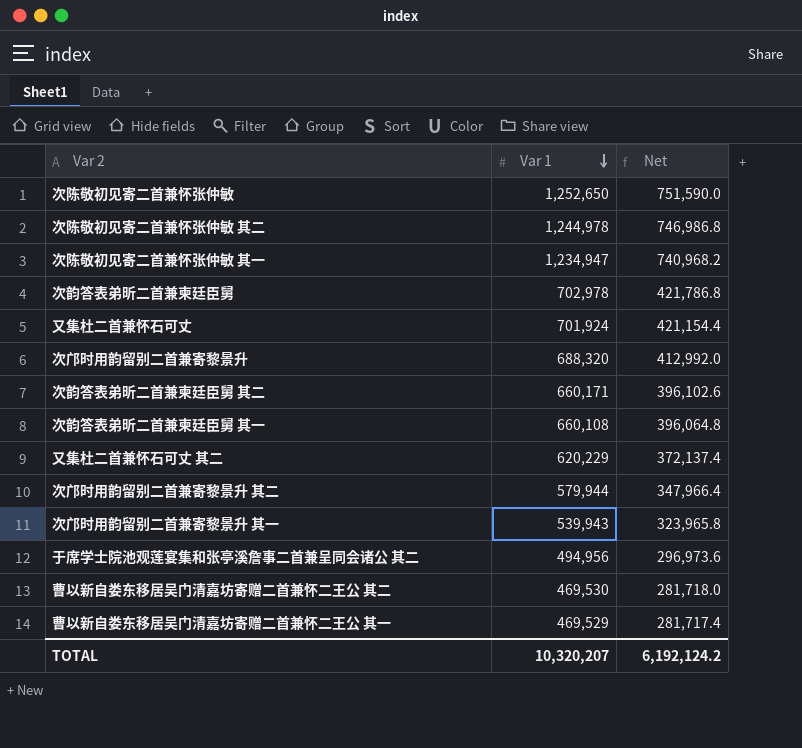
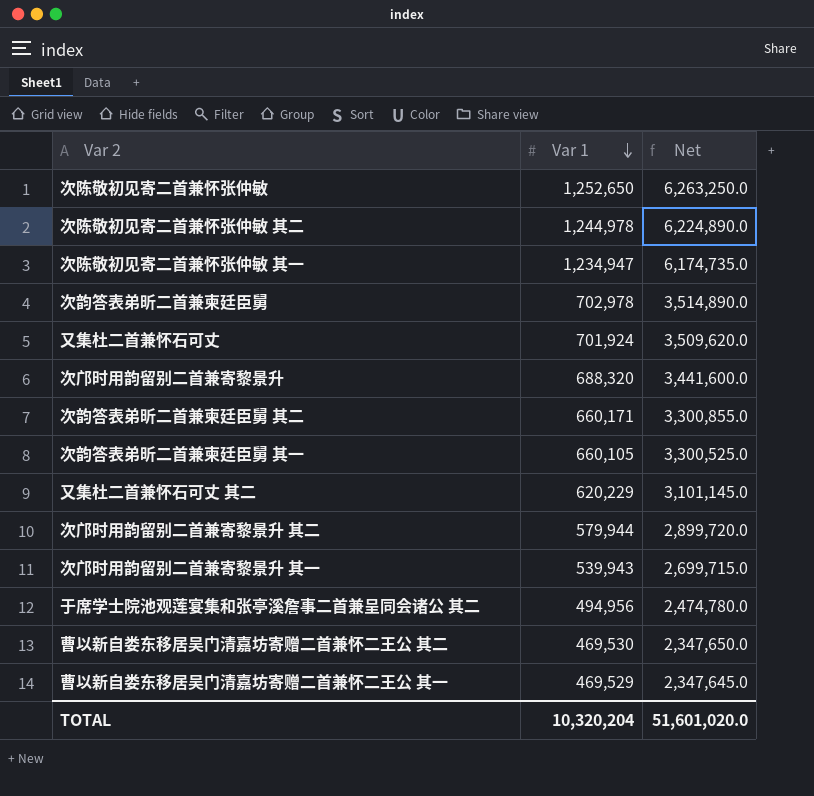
column Net | formula: [Var 1] * 0.6 -> [Var 1] * 5
次韵答表弟昕二首兼柬廷臣舅 其一 | Var 1: 660,108 -> 660,105
TOTAL | Var 1: 10,320,207 -> 10,320,204
TOTAL | Net: 6,192,124.2 -> 51,601,020.0

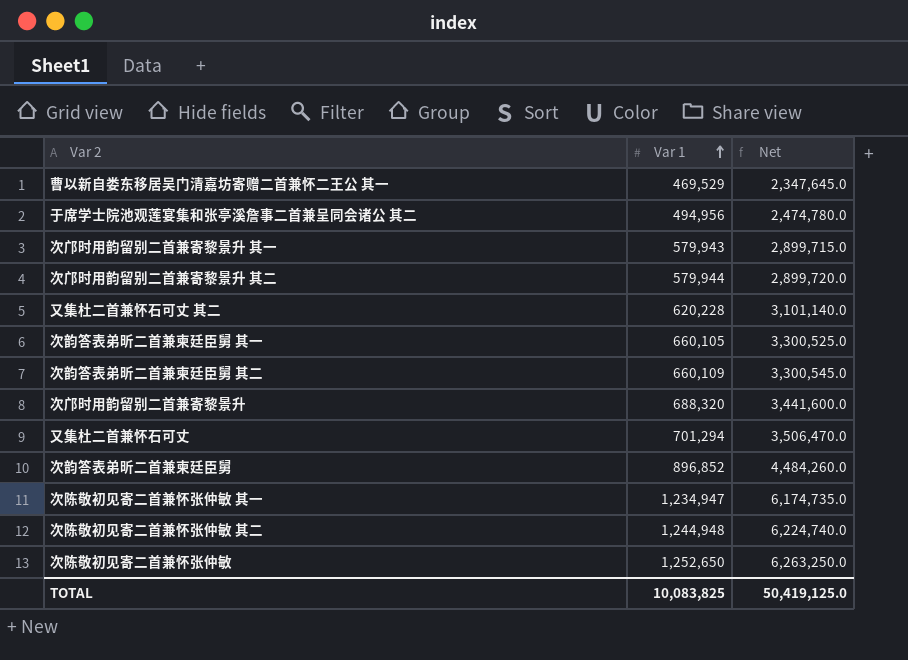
row order: Var 1 descending -> Var 1 ascending
row 曹以新自娄东移居吴门清嘉坊寄赠二首兼怀二王公 其二: 469,530 | 2,347,650.0 -> none
次邝时用韵留别二首兼寄黎景升 其一 | Var 1: 539,943 -> 579,943
次邝时用韵留别二首兼寄黎景升 其一 | Net: 2,699,715.0 -> 2,899,715.0
又集杜二首兼怀石可丈 其二 | Var 1: 620,229 -> 620,228
又集杜二首兼怀石可丈 其二 | Net: 3,101,145.0 -> 3,101,140.0
次韵答表弟昕二首兼柬廷臣舅 其二 | Var 1: 660,171 -> 660,109
次韵答表弟昕二首兼柬廷臣舅 其二 | Net: 3,300,855.0 -> 3,300,545.0
又集杜二首兼怀石可丈 | Var 1: 701,924 -> 701,294
又集杜二首兼怀石可丈 | Net: 3,509,620.0 -> 3,506,470.0
次韵答表弟昕二首兼柬廷臣舅 | Var 1: 702,978 -> 896,852
次韵答表弟昕二首兼柬廷臣舅 | Net: 3,514,890.0 -> 4,484,260.0
次陈敬初见寄二首兼怀张仲敏 其二 | Var 1: 1,244,978 -> 1,244,948
次陈敬初见寄二首兼怀张仲敏 其二 | Net: 6,224,890.0 -> 6,224,740.0
TOTAL | Var 1: 10,320,204 -> 10,083,825
TOTAL | Net: 51,601,020.0 -> 50,419,125.0

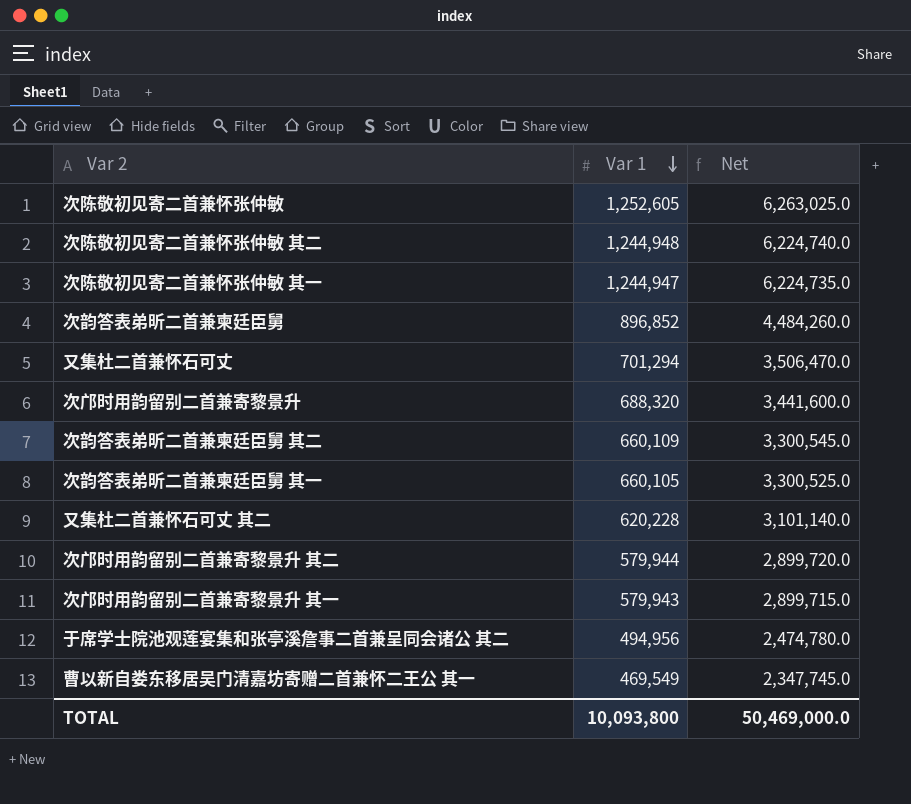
row order: Var 1 ascending -> Var 1 descending
次陈敬初见寄二首兼怀张仲敏 | Var 1: 1,252,650 -> 1,252,605
次陈敬初见寄二首兼怀张仲敏 | Net: 6,263,250.0 -> 6,263,025.0
次陈敬初见寄二首兼怀张仲敏 其一 | Var 1: 1,234,947 -> 1,244,947
次陈敬初见寄二首兼怀张仲敏 其一 | Net: 6,174,735.0 -> 6,224,735.0
曹以新自娄东移居吴门清嘉坊寄赠二首兼怀二王公 其一 | Var 1: 469,529 -> 469,549
曹以新自娄东移居吴门清嘉坊寄赠二首兼怀二王公 其一 | Net: 2,347,645.0 -> 2,347,745.0
TOTAL | Var 1: 10,083,825 -> 10,093,800
TOTAL | Net: 50,419,125.0 -> 50,469,000.0

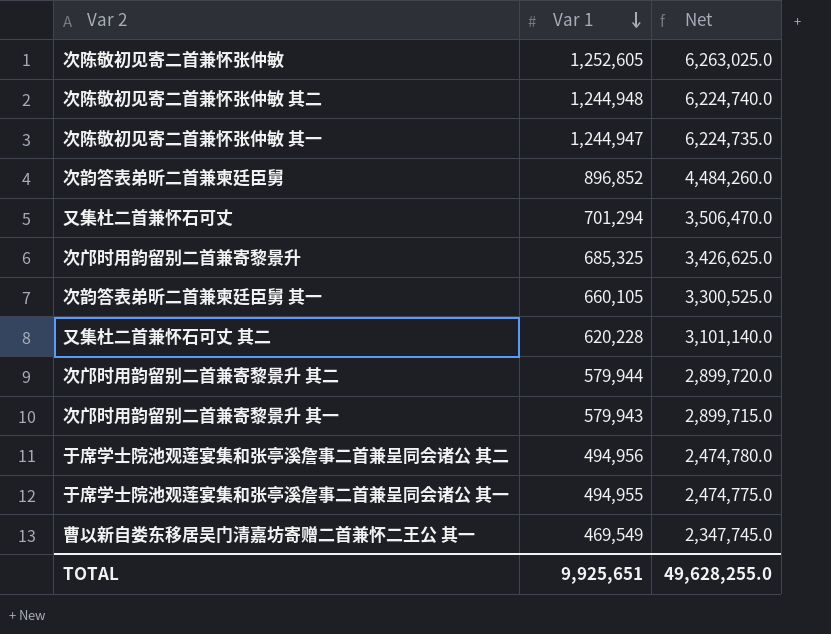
row 次韵答表弟昕二首兼柬廷臣舅 其二: 660,109 | 3,300,545.0 -> none
次邝时用韵留别二首兼寄黎景升 | Var 1: 688,320 -> 685,325
次邝时用韵留别二首兼寄黎景升 | Net: 3,441,600.0 -> 3,426,625.0
row 于席学士院池观莲宴集和张亭溪詹事二首兼呈同会诸公 其一: none -> 494,955 | 2,474,775.0
TOTAL | Var 1: 10,093,800 -> 9,925,651
TOTAL | Net: 50,469,000.0 -> 49,628,255.0

